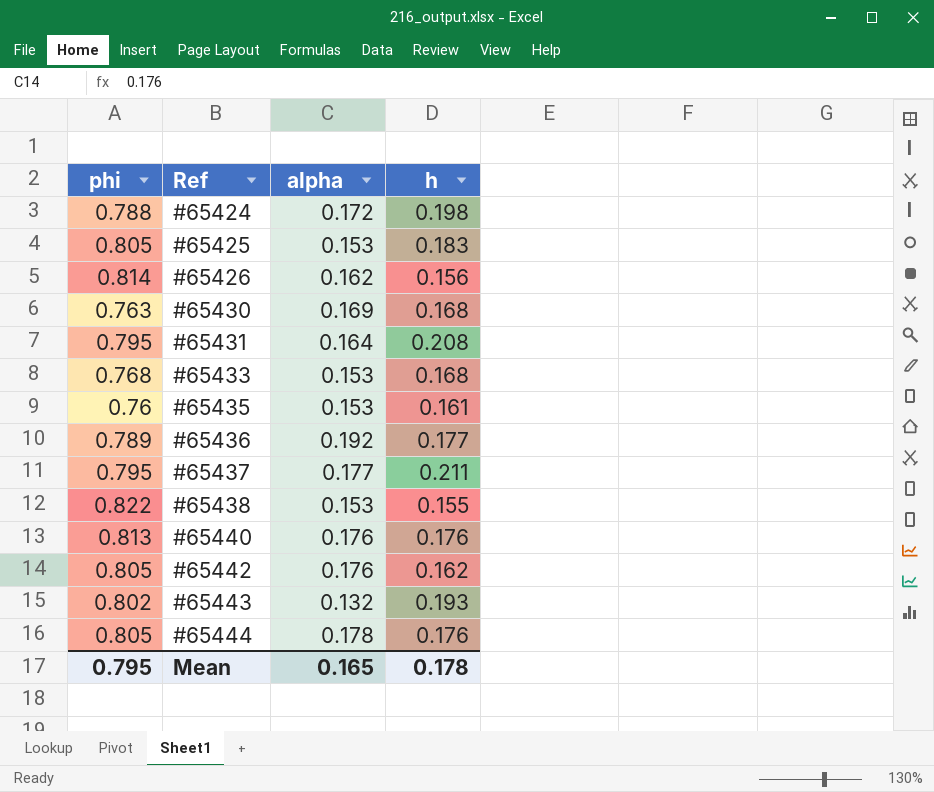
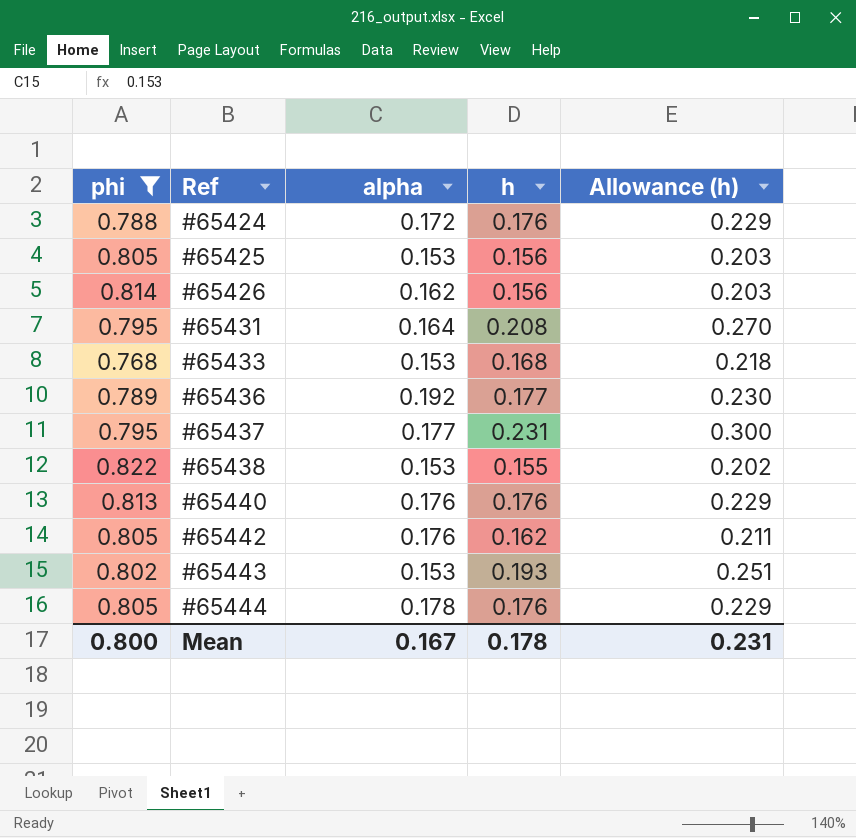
filter: none -> phi >= 0.768
column Allowance (h) | formula: none -> [h] * 1.3
#65424 | h: 0.198 -> 0.176
#65425 | h: 0.183 -> 0.156
#65437 | h: 0.211 -> 0.231
#65443 | alpha: 0.132 -> 0.153
Mean | phi: 0.795 -> 0.800
Mean | alpha: 0.165 -> 0.167

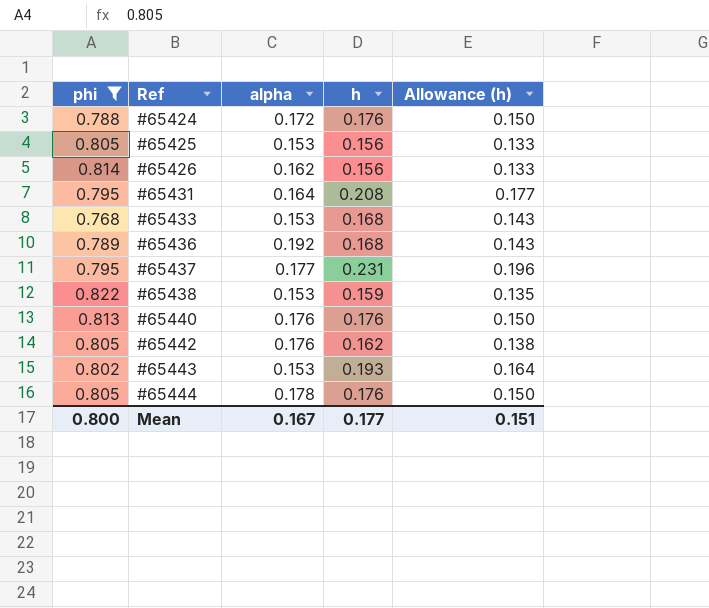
column Allowance (h) | formula: [h] * 1.3 -> [h] * 0.85
#65436 | h: 0.177 -> 0.168
#65438 | h: 0.155 -> 0.159
Mean | h: 0.178 -> 0.177
Mean | Allowance (h): 0.231 -> 0.151

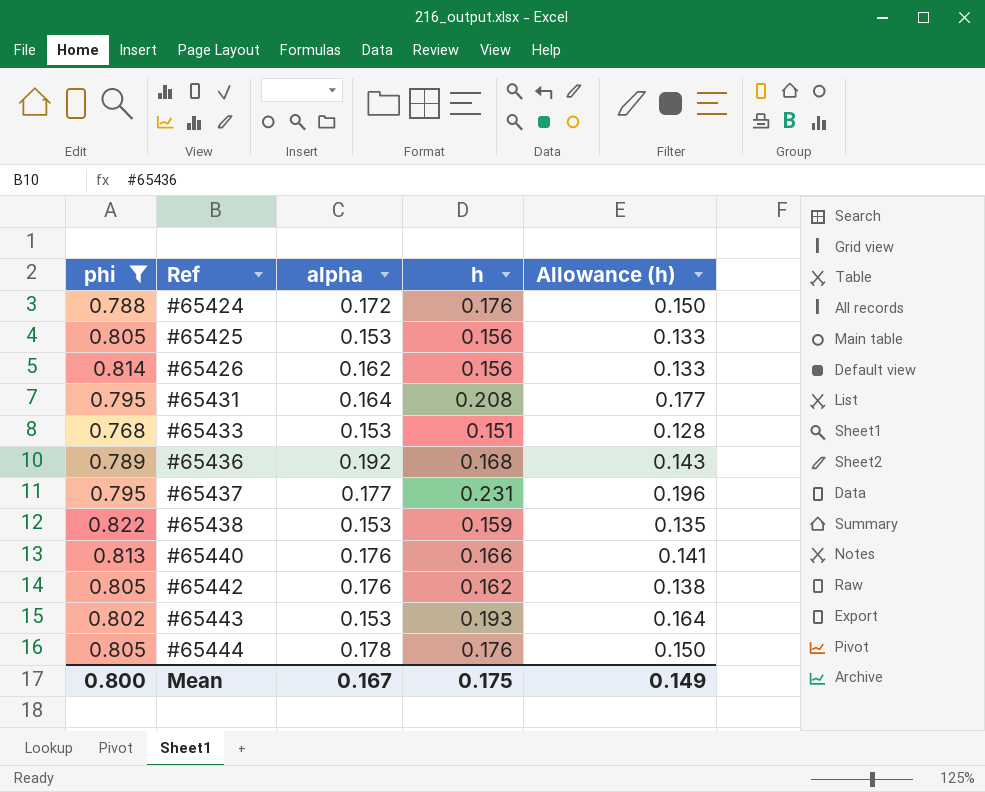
#65433 | h: 0.168 -> 0.151
#65433 | Allowance (h): 0.143 -> 0.128
#65440 | h: 0.176 -> 0.166
#65440 | Allowance (h): 0.150 -> 0.141
Mean | h: 0.177 -> 0.175
Mean | Allowance (h): 0.151 -> 0.149

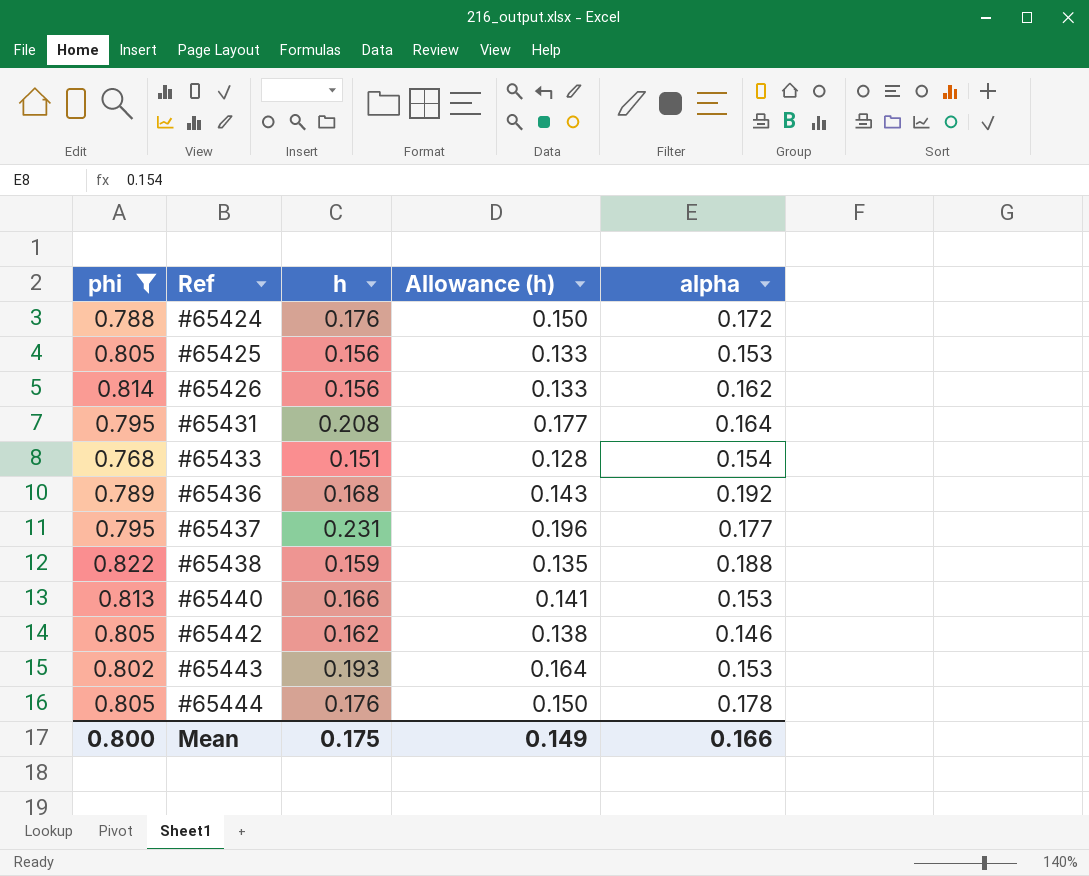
column alpha | position: 3 -> 5
#65433 | alpha: 0.153 -> 0.154
#65438 | alpha: 0.153 -> 0.188
#65440 | alpha: 0.176 -> 0.153
#65442 | alpha: 0.176 -> 0.146
Mean | alpha: 0.167 -> 0.166

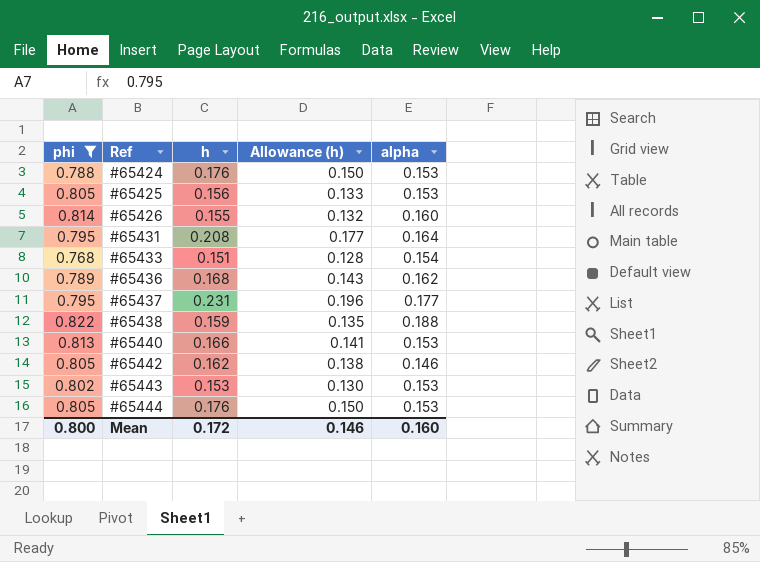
#65424 | alpha: 0.172 -> 0.153
#65426 | h: 0.156 -> 0.155
#65426 | Allowance (h): 0.133 -> 0.132
#65426 | alpha: 0.162 -> 0.160
#65436 | alpha: 0.192 -> 0.162
#65443 | h: 0.193 -> 0.153
#65443 | Allowance (h): 0.164 -> 0.130
#65444 | alpha: 0.178 -> 0.153
Mean | h: 0.175 -> 0.172
Mean | Allowance (h): 0.149 -> 0.146
Mean | alpha: 0.166 -> 0.160

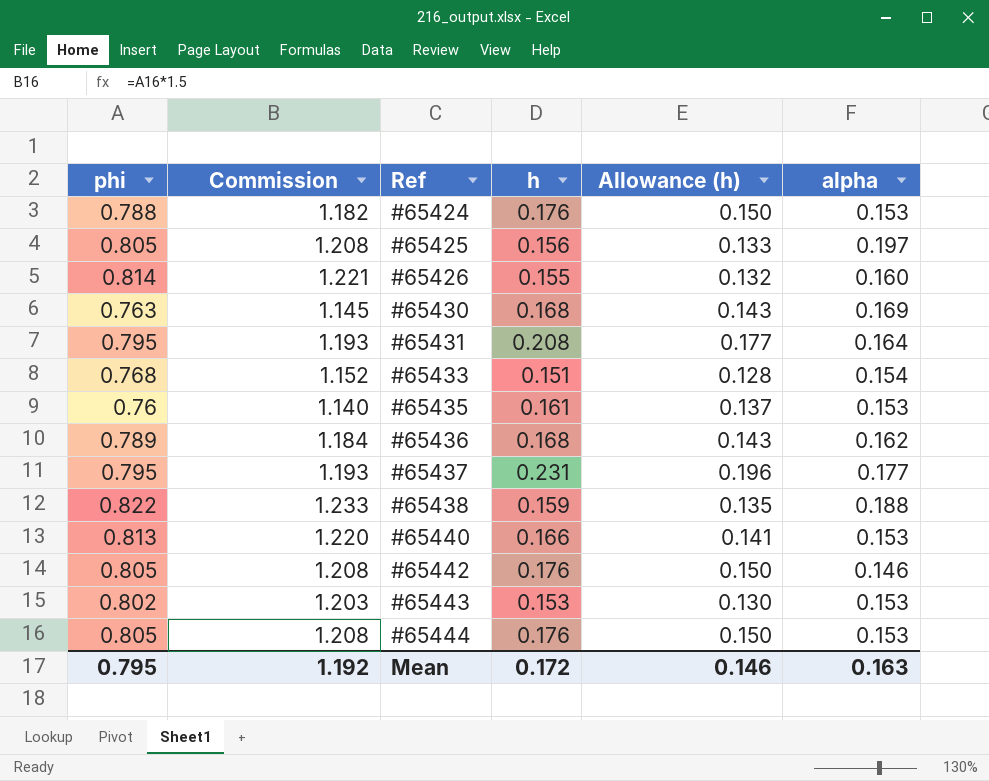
filter: phi >= 0.768 -> none
column Commission | formula: none -> [phi] * 1.5
#65425 | alpha: 0.153 -> 0.197
#65442 | h: 0.162 -> 0.176
#65442 | Allowance (h): 0.138 -> 0.150
Mean | phi: 0.800 -> 0.795
Mean | alpha: 0.160 -> 0.163

